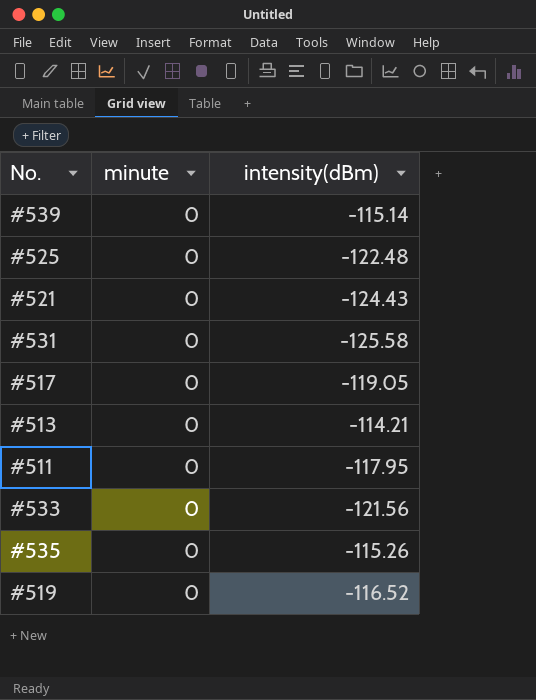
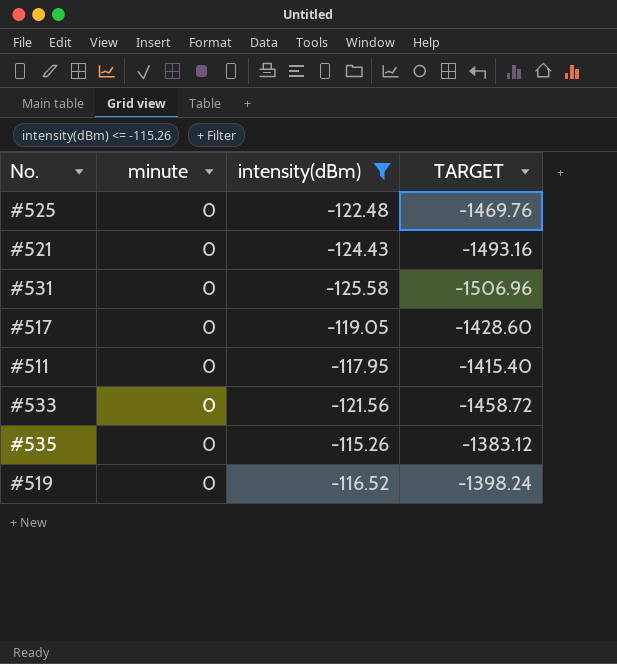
filter: none -> intensity(dBm) <= -115.26
column TARGET | formula: none -> [intensity(dBm)] * 12

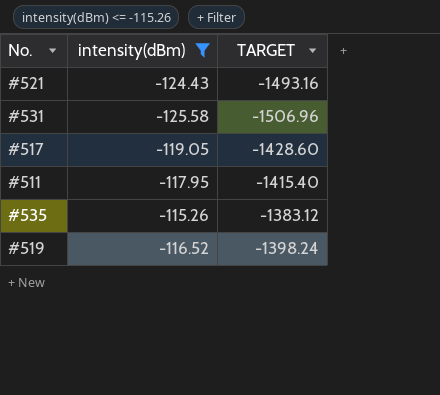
column minute | position: 2 -> none
row #525: 0 | -122.48 | -1469.76 -> none
row #533: 0 | -121.56 | -1458.72 -> none

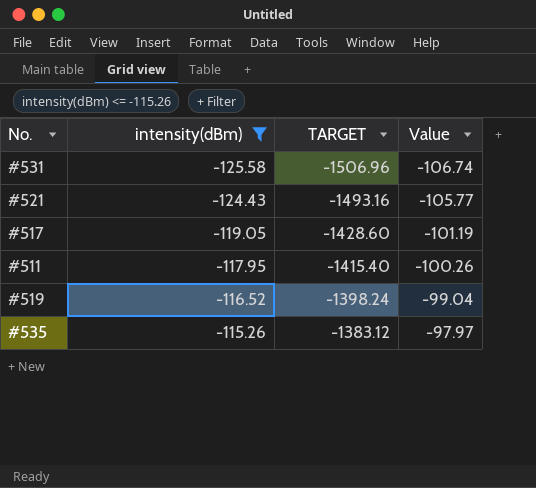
row order: none -> intensity(dBm) ascending
column Value | formula: none -> [intensity(dBm)] * 0.85

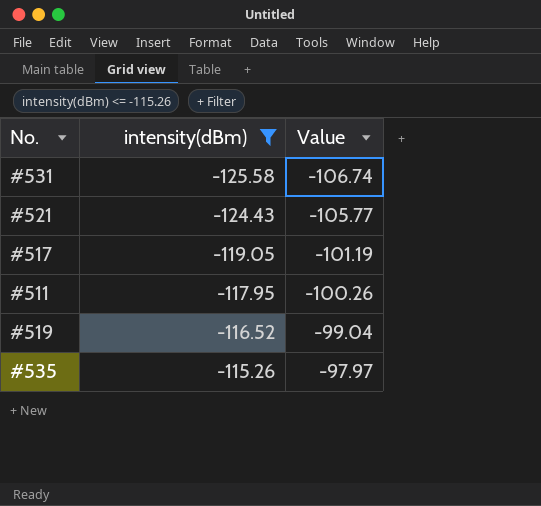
column TARGET | formula: [intensity(dBm)] * 12 -> none

